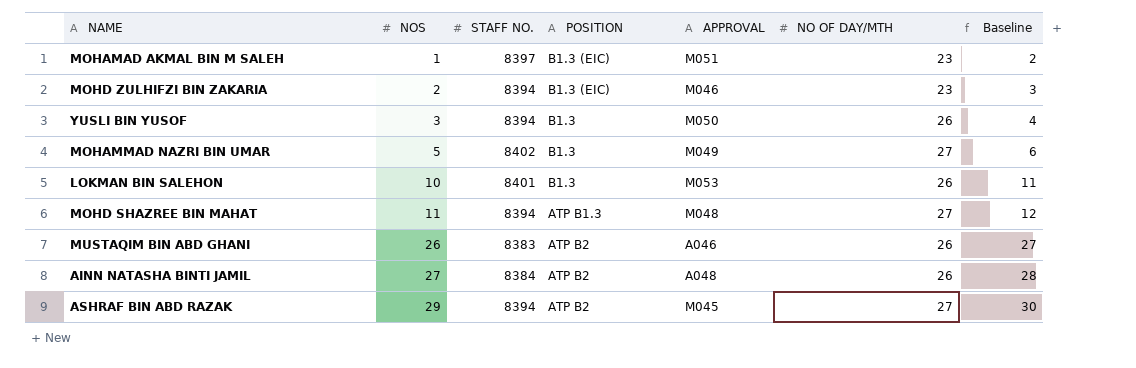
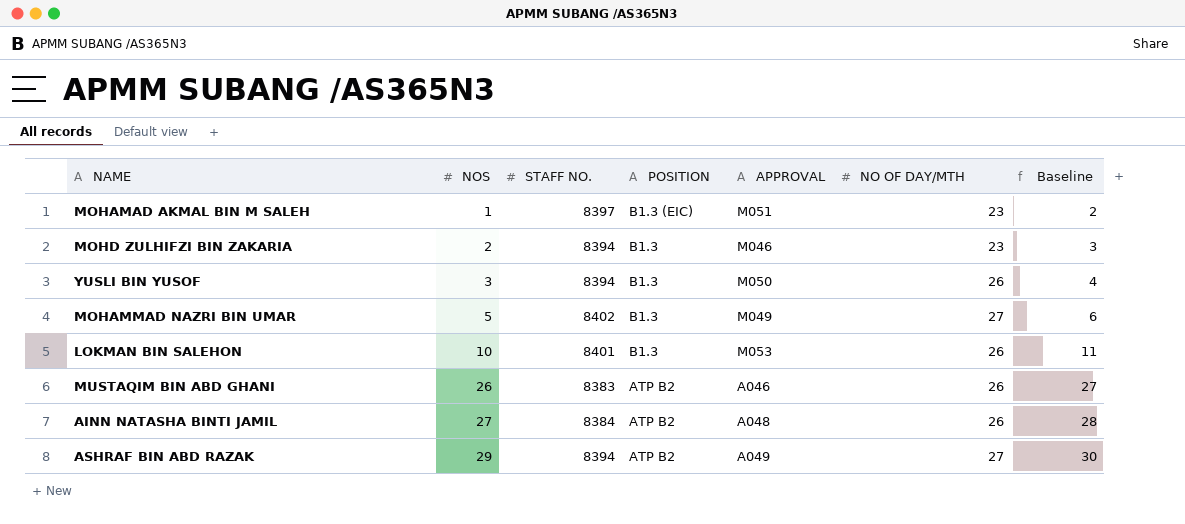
row MOHD SHAZREE BIN MAHAT: 11 | 8394 | ATP B1.3 | M048 | 27 | 12 -> none
MOHD ZULHIFZI BIN ZAKARIA | POSITION: B1.3 (EIC) -> B1.3
ASHRAF BIN ABD RAZAK | APPROVAL: M045 -> A049

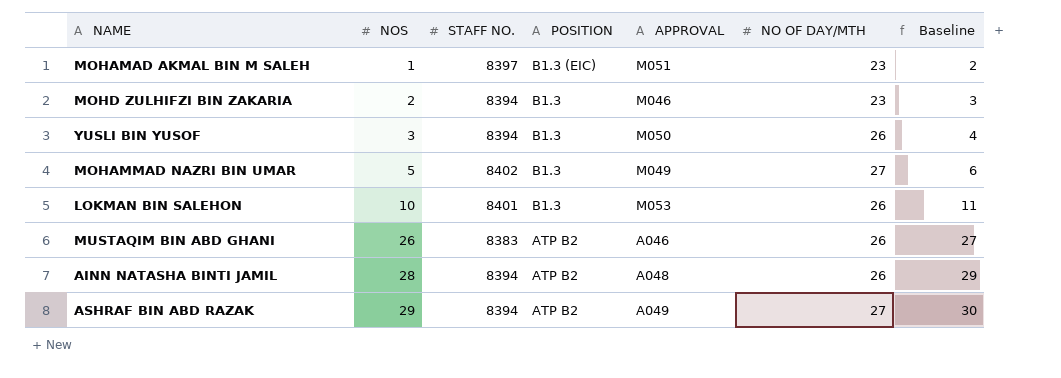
AINN NATASHA BINTI JAMIL | NOS: 27 -> 28
AINN NATASHA BINTI JAMIL | STAFF NO.: 8384 -> 8394
AINN NATASHA BINTI JAMIL | Baseline: 28 -> 29

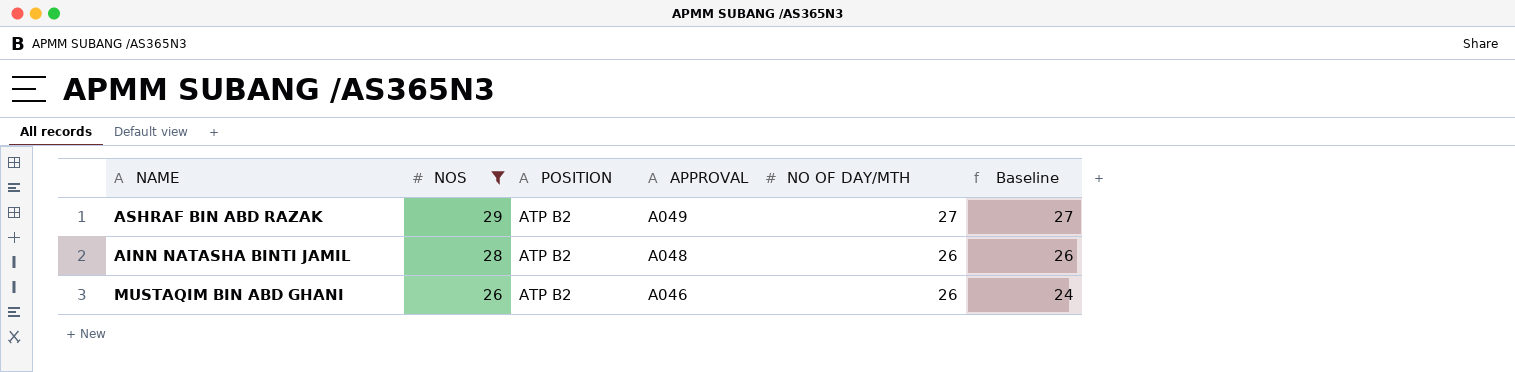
filter: none -> NOS >= 26
row order: NOS ascending -> NOS descending
column STAFF NO. | position: 3 -> none
column Baseline | formula: [NOS] + 1 -> [NOS] - 2

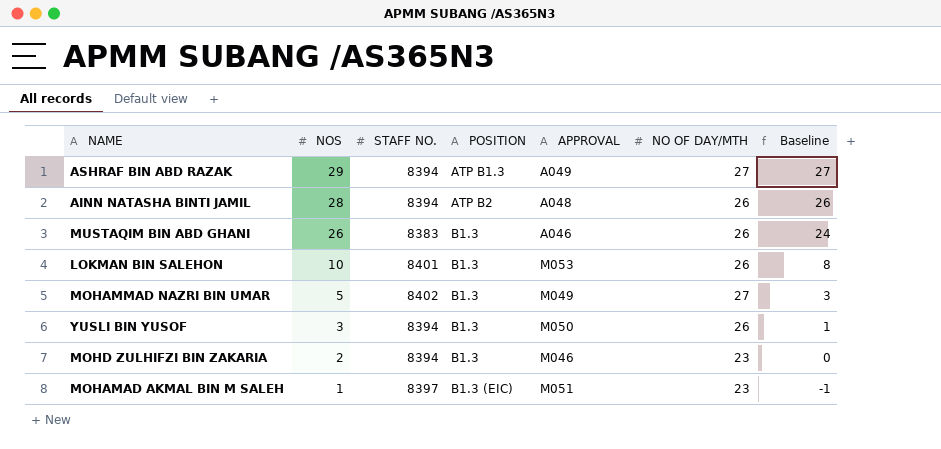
filter: NOS >= 26 -> none
column STAFF NO. | position: none -> 3
ASHRAF BIN ABD RAZAK | POSITION: ATP B2 -> ATP B1.3
MUSTAQIM BIN ABD GHANI | POSITION: ATP B2 -> B1.3

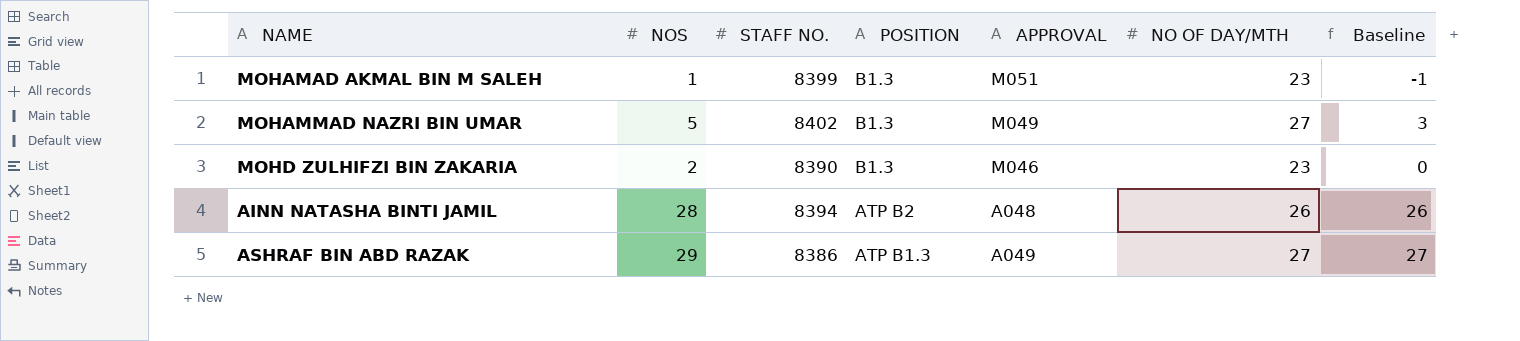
row order: NOS descending -> POSITION descending
row MUSTAQIM BIN ABD GHANI: 26 | 8383 | B1.3 | A046 | 26 | 24 -> none
row LOKMAN BIN SALEHON: 10 | 8401 | B1.3 | M053 | 26 | 8 -> none
row YUSLI BIN YUSOF: 3 | 8394 | B1.3 | M050 | 26 | 1 -> none
MOHAMAD AKMAL BIN M SALEH | STAFF NO.: 8397 -> 8399
MOHAMAD AKMAL BIN M SALEH | POSITION: B1.3 (EIC) -> B1.3
MOHD ZULHIFZI BIN ZAKARIA | STAFF NO.: 8394 -> 8390
ASHRAF BIN ABD RAZAK | STAFF NO.: 8394 -> 8386

